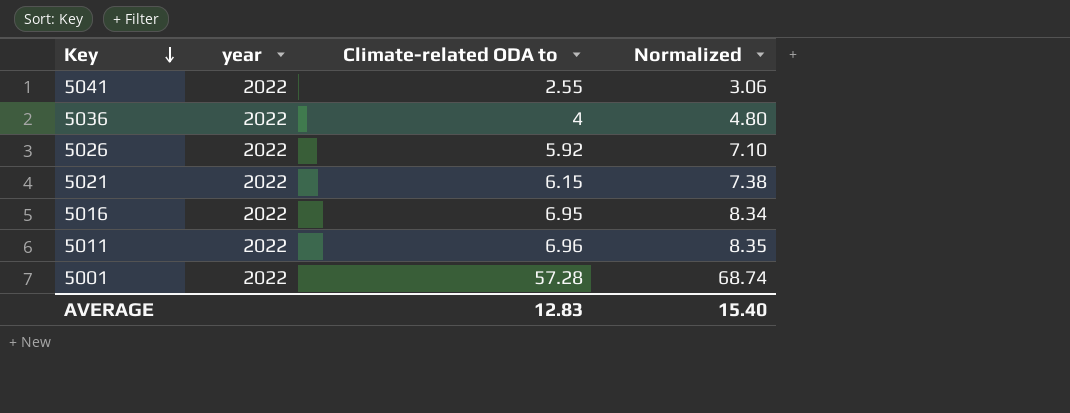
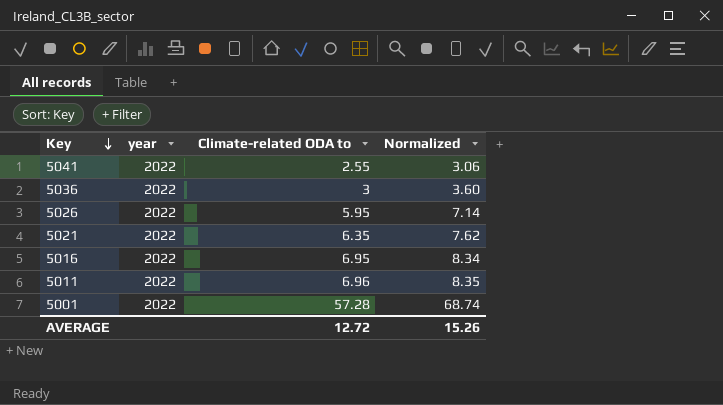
5036 | Climate-related ODA to: 4 -> 3
5036 | Normalized: 4.80 -> 3.60
5026 | Climate-related ODA to: 5.92 -> 5.95
5026 | Normalized: 7.10 -> 7.14
5021 | Climate-related ODA to: 6.15 -> 6.35
5021 | Normalized: 7.38 -> 7.62
AVERAGE | Climate-related ODA to: 12.83 -> 12.72
AVERAGE | Normalized: 15.40 -> 15.26

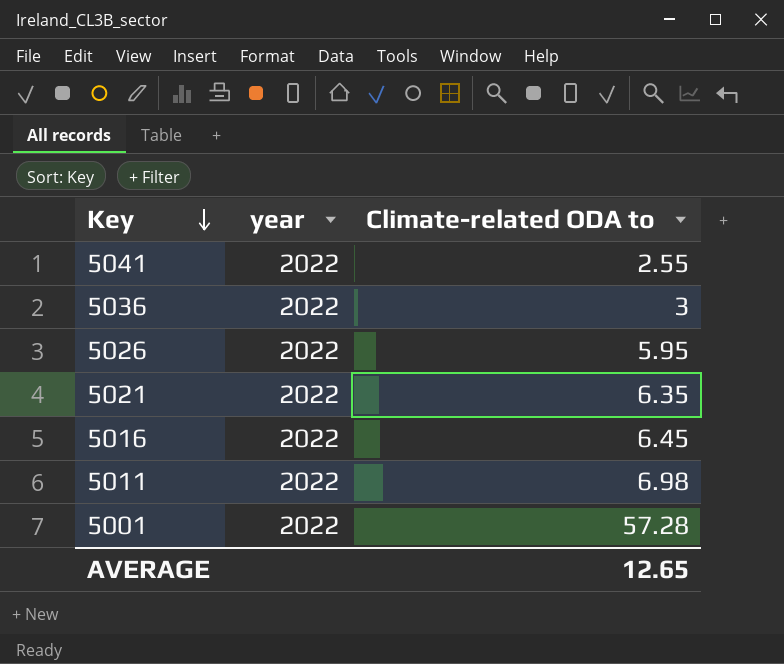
column Normalized | formula: [Climate-related ODA to] * 1.2 -> none
5016 | Climate-related ODA to: 6.95 -> 6.45
5011 | Climate-related ODA to: 6.96 -> 6.98
AVERAGE | Climate-related ODA to: 12.72 -> 12.65

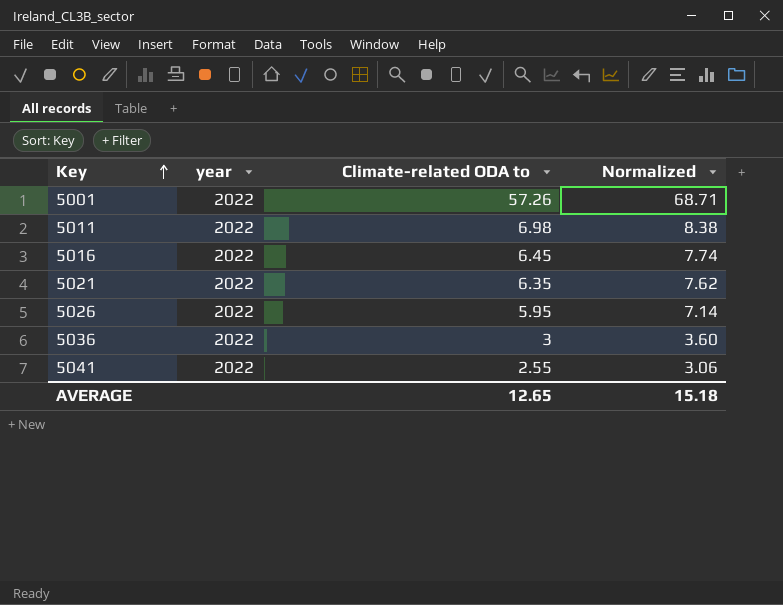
row order: Key descending -> Key ascending
column Normalized | formula: none -> [Climate-related ODA to] * 1.2
5001 | Climate-related ODA to: 57.28 -> 57.26

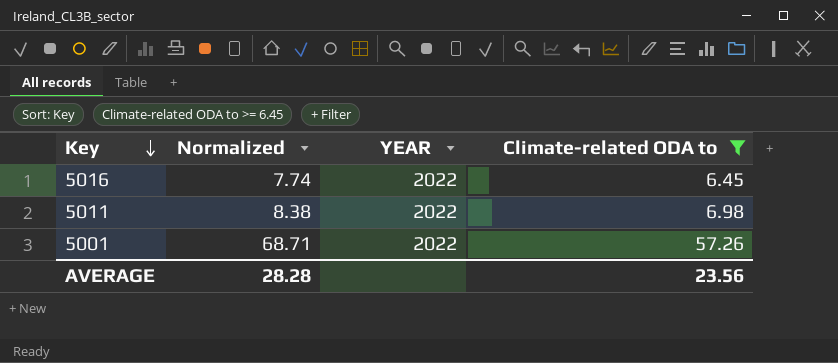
filter: none -> Climate-related ODA to >= 6.45
row order: Key ascending -> Key descending
column Normalized | position: 4 -> 2
column name: year -> YEAR
AVERAGE | Normalized: 15.18 -> 28.28
AVERAGE | Climate-related ODA to: 12.65 -> 23.56

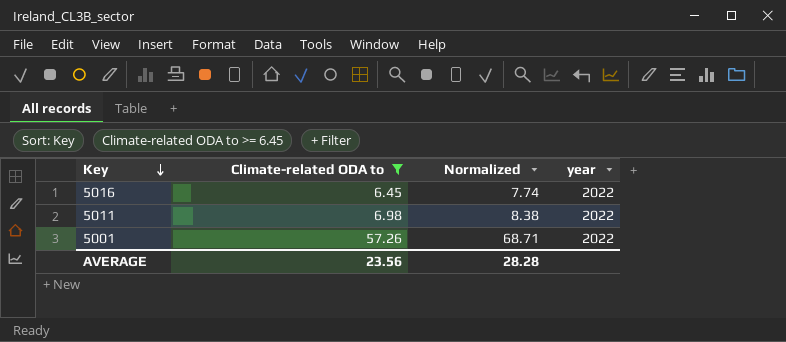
column Climate-related ODA to | position: 4 -> 2
column name: YEAR -> year

